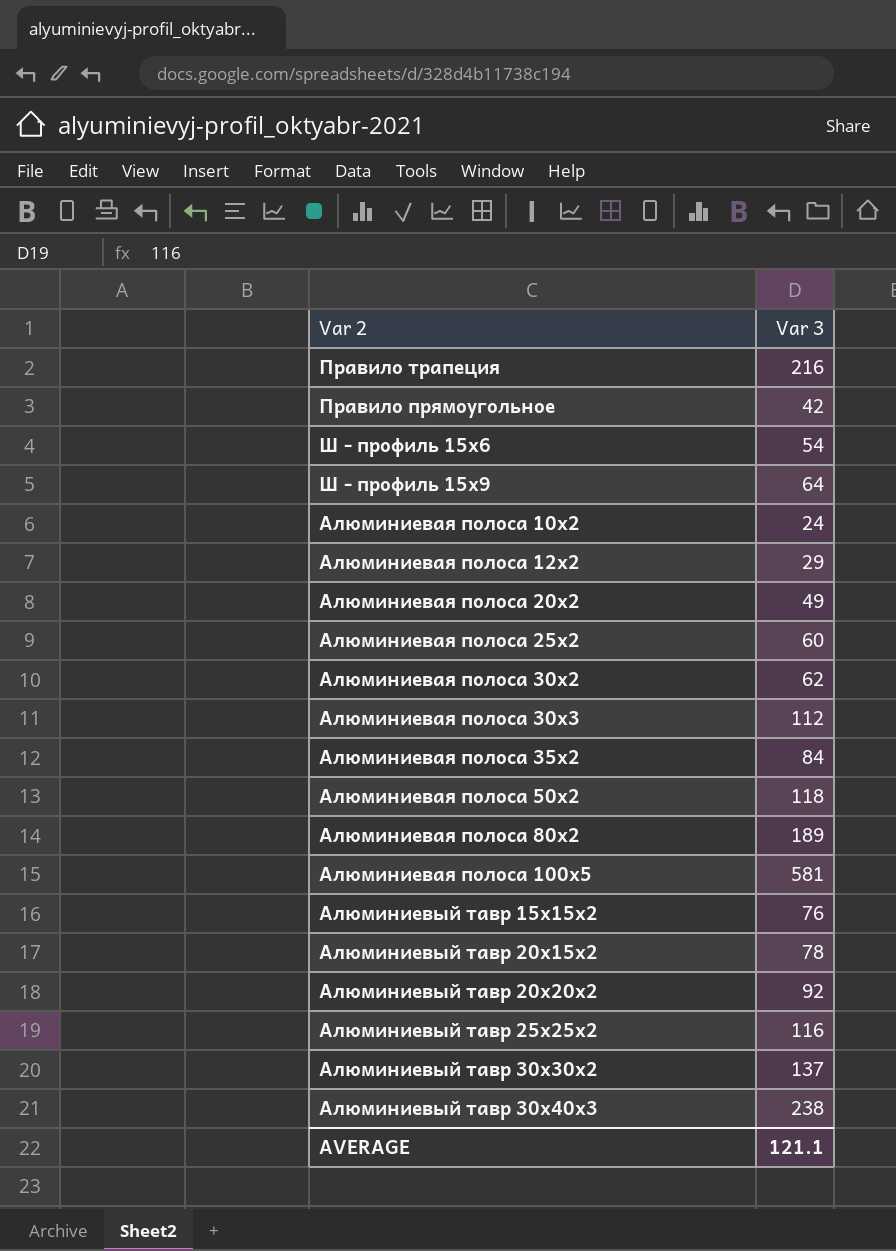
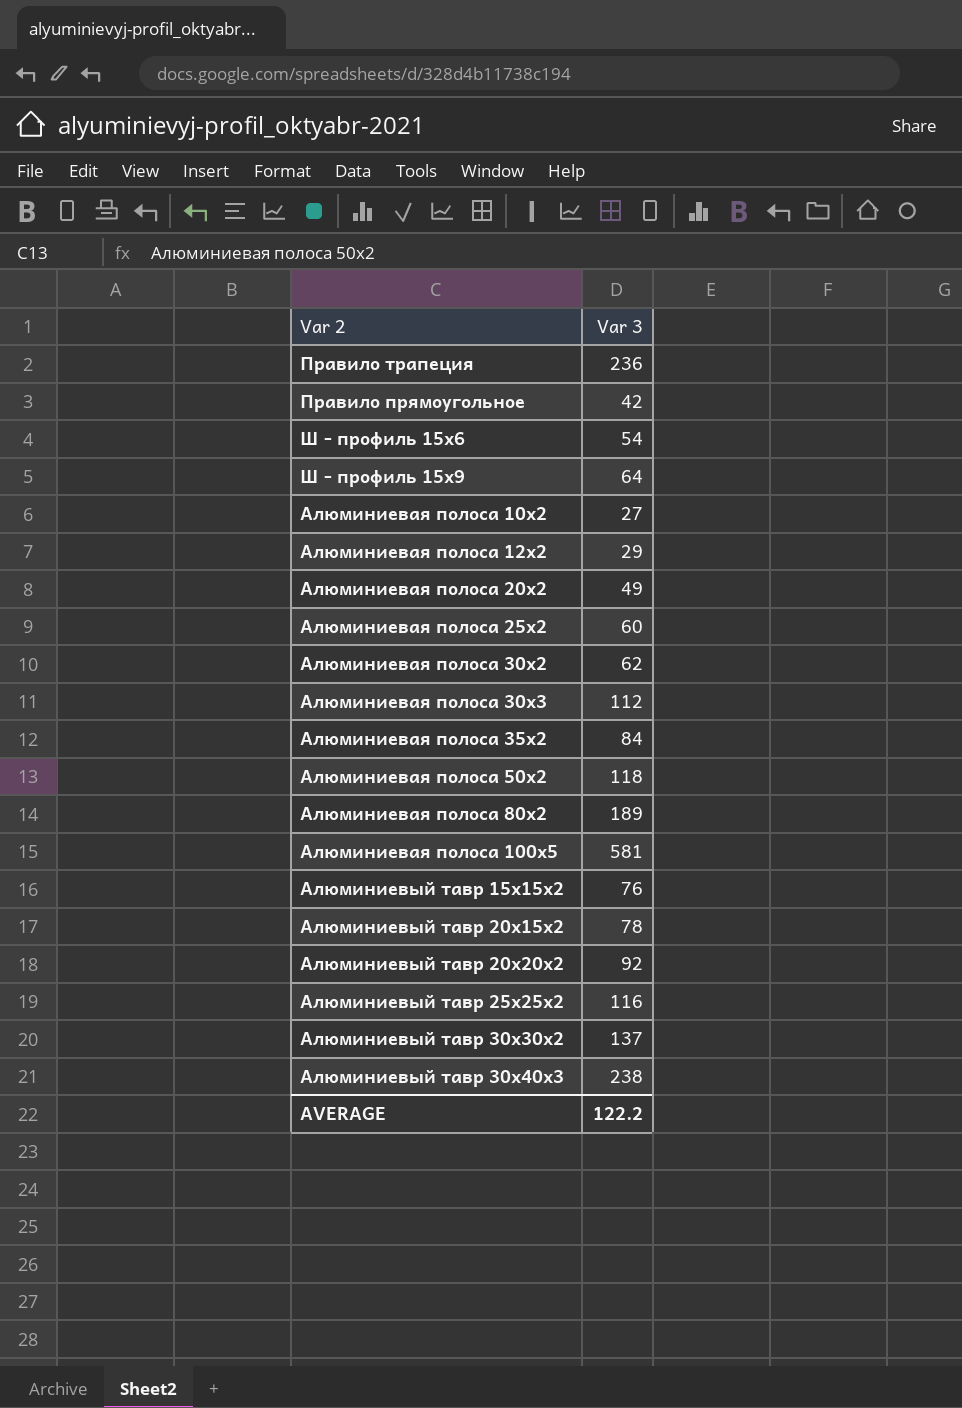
Правило трапеция | Var 3: 216 -> 236
Алюминиевая полоса 10х2 | Var 3: 24 -> 27
AVERAGE | Var 3: 121.1 -> 122.2

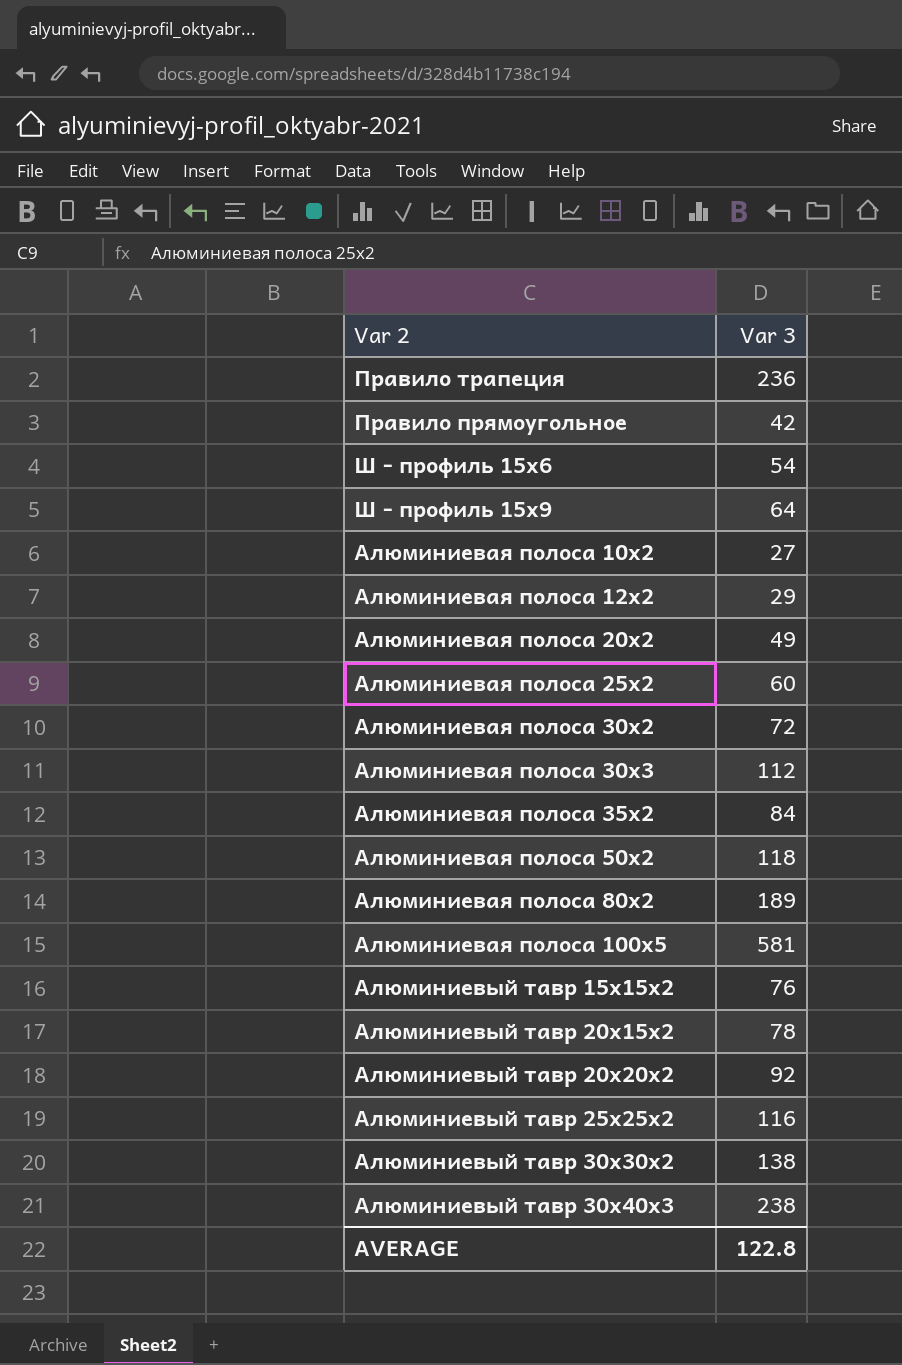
Алюминиевая полоса 30х2 | Var 3: 62 -> 72
Алюминиевый тавр 30х30х2 | Var 3: 137 -> 138
AVERAGE | Var 3: 122.2 -> 122.8

